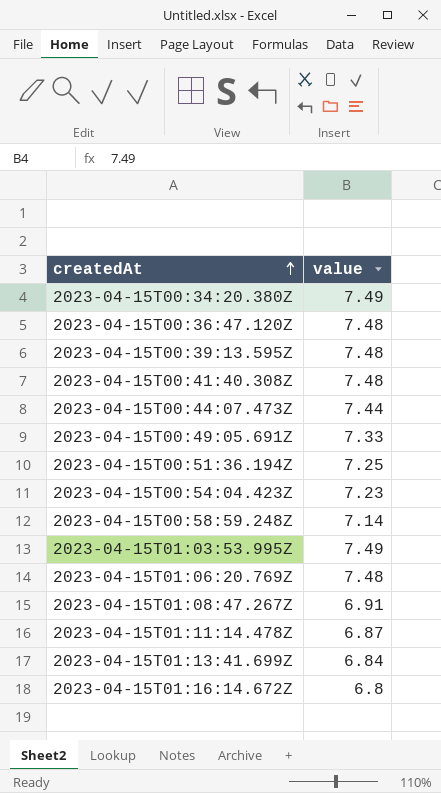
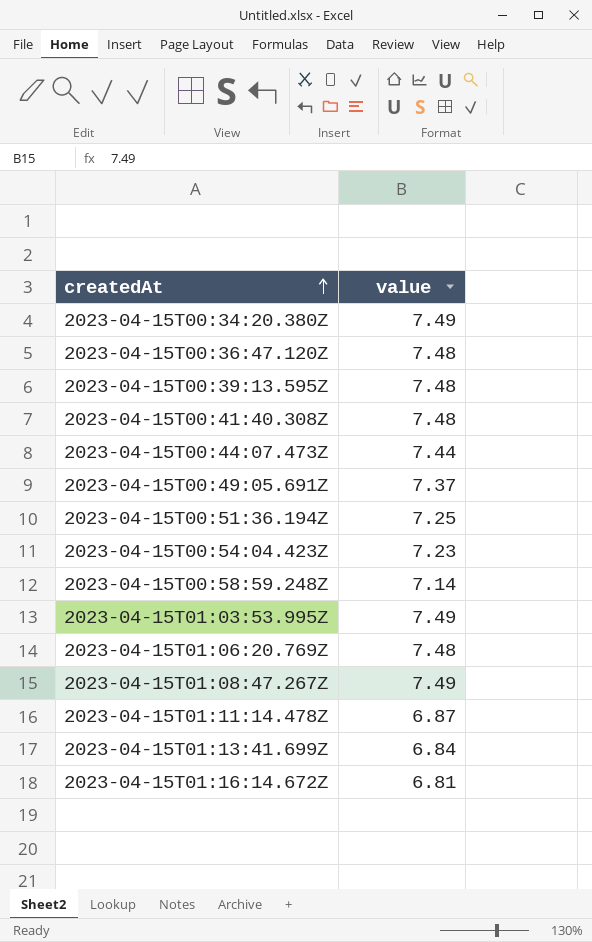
2023-04-15T00:49:05.691Z | value: 7.33 -> 7.37
2023-04-15T01:08:47.267Z | value: 6.91 -> 7.49
2023-04-15T01:16:14.672Z | value: 6.8 -> 6.81

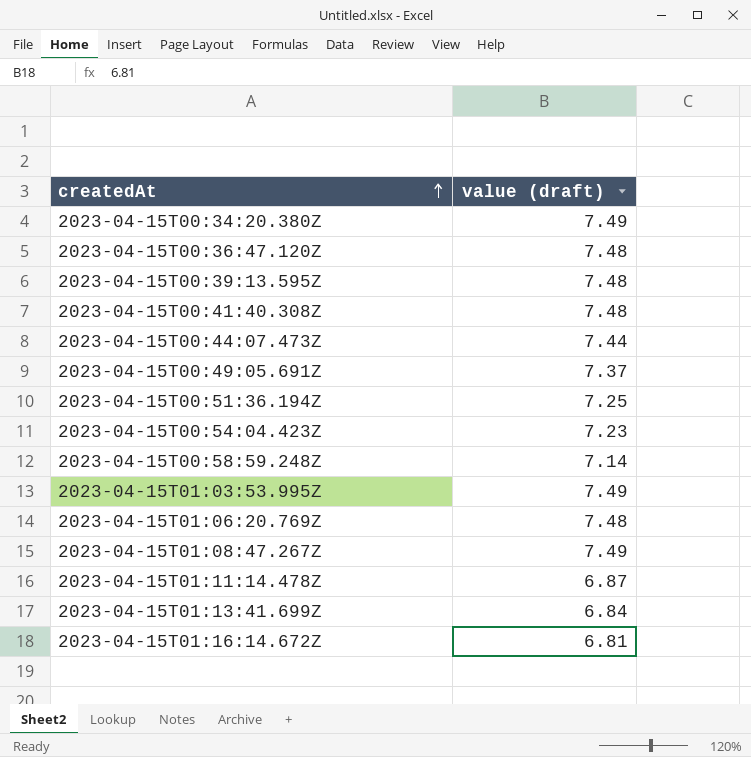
column name: value -> value (draft)

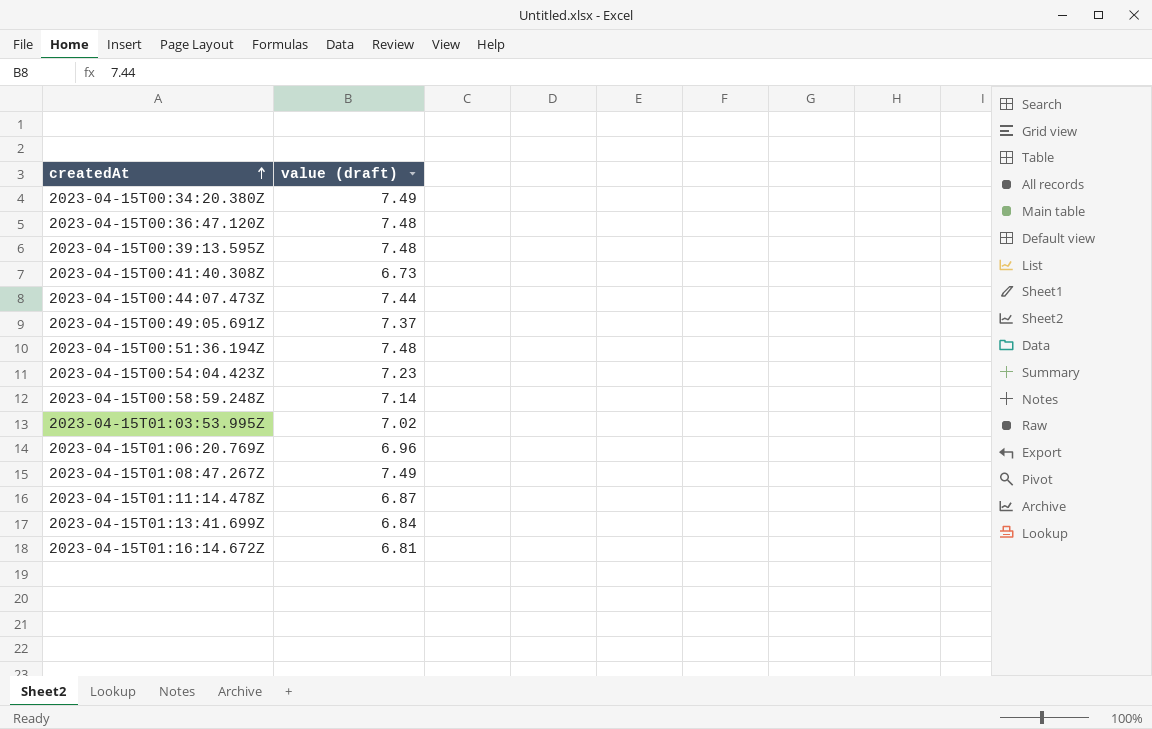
2023-04-15T00:41:40.308Z | value (draft): 7.48 -> 6.73
2023-04-15T00:51:36.194Z | value (draft): 7.25 -> 7.48
2023-04-15T01:03:53.995Z | value (draft): 7.49 -> 7.02
2023-04-15T01:06:20.769Z | value (draft): 7.48 -> 6.96

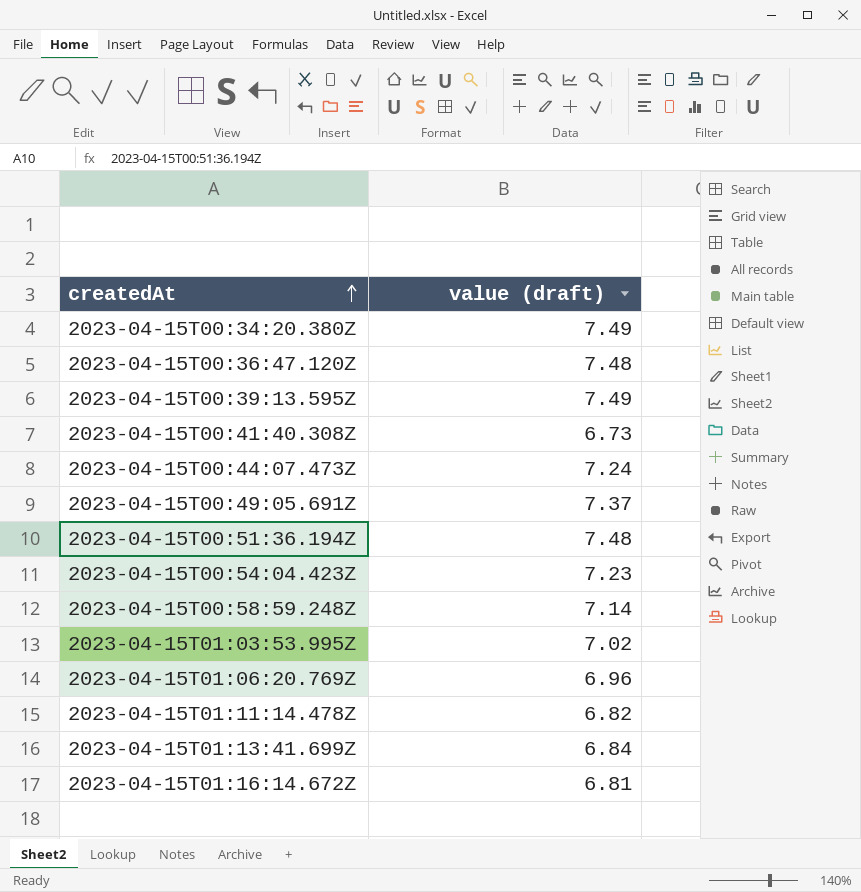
row 2023-04-15T01:08:47.267Z: 7.49 -> none
2023-04-15T00:39:13.595Z | value (draft): 7.48 -> 7.49
2023-04-15T00:44:07.473Z | value (draft): 7.44 -> 7.24
2023-04-15T01:11:14.478Z | value (draft): 6.87 -> 6.82

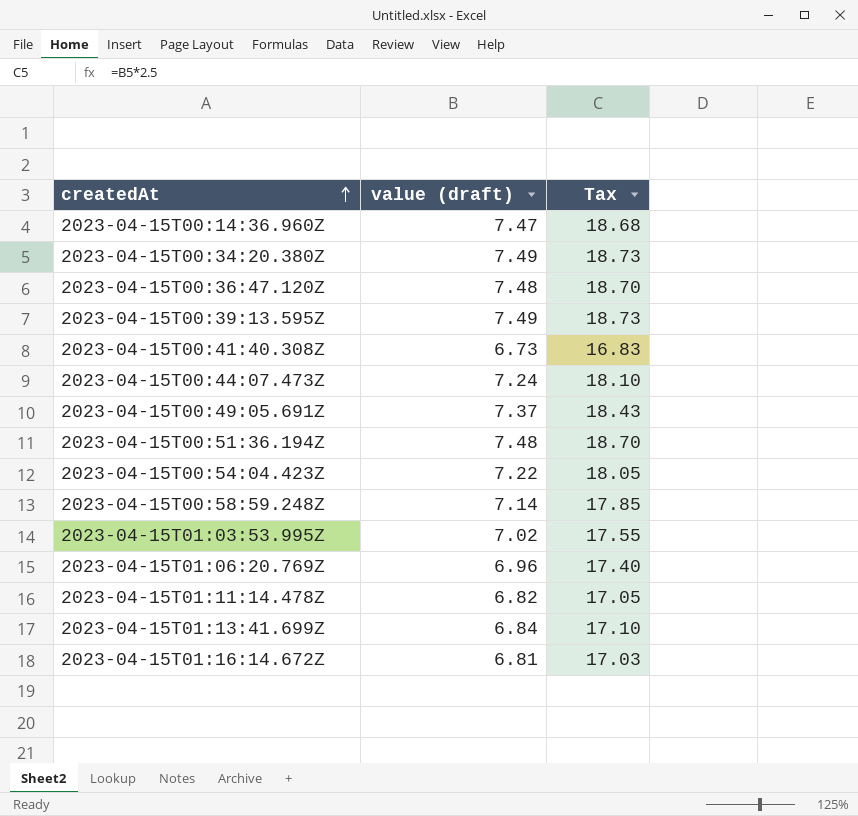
column Tax | formula: none -> [value (draft)] * 2.5
row 2023-04-15T00:14:36.960Z: none -> 7.47 | 18.68
2023-04-15T00:54:04.423Z | value (draft): 7.23 -> 7.22

